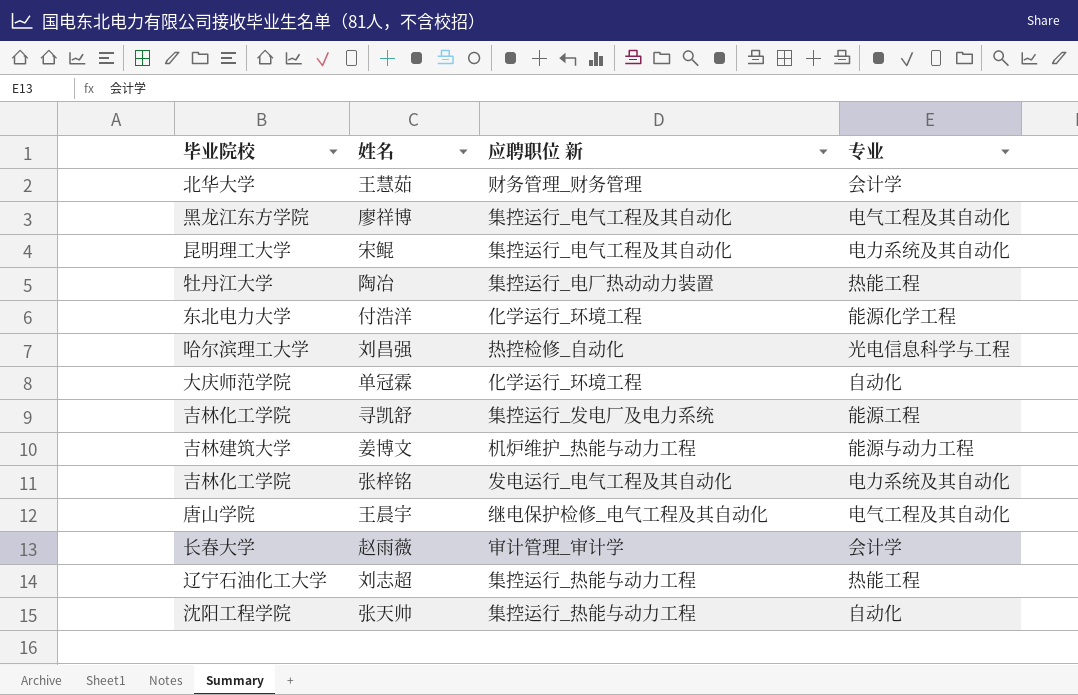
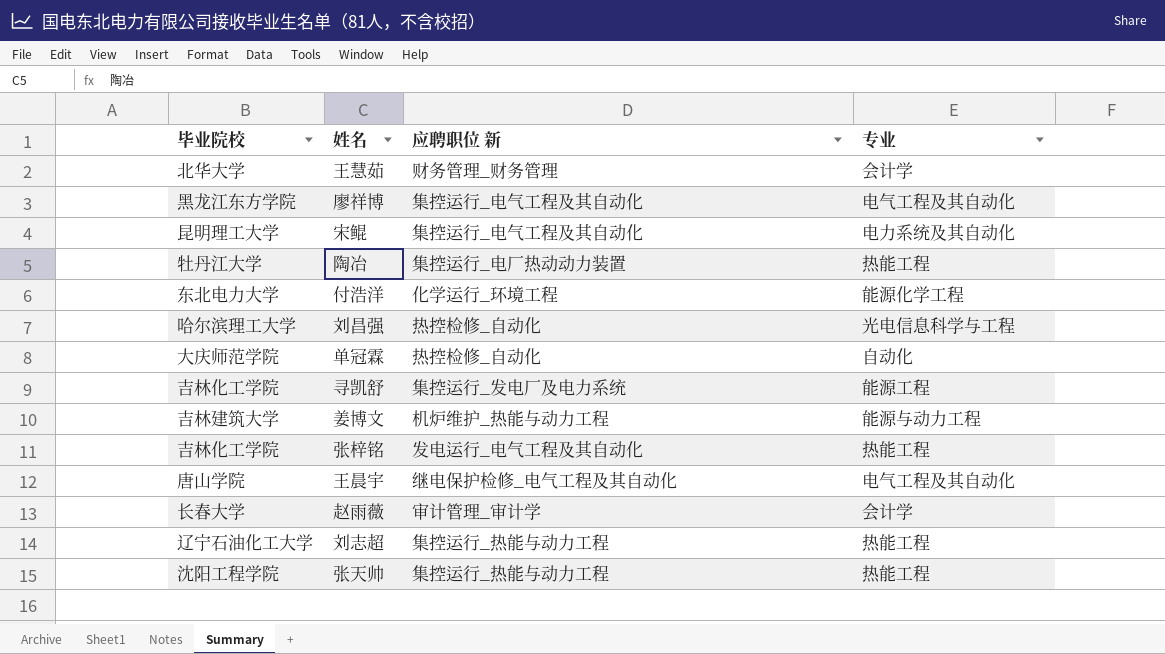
单冠霖 | 应聘职位 新: 化学运行_环境工程 -> 热控检修_自动化
张梓铭 | 专业: 电力系统及其自动化 -> 热能工程
张天帅 | 专业: 自动化 -> 热能工程

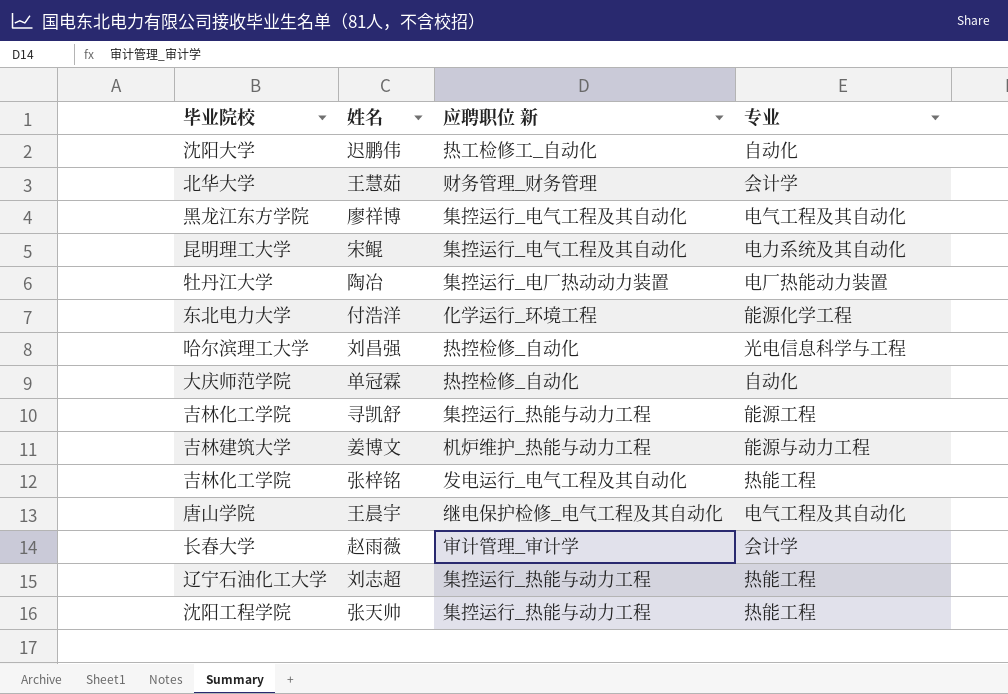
row 迟鹏伟: none -> 沈阳大学 | 热工检修工_自动化 | 自动化
陶冶 | 专业: 热能工程 -> 电厂热能动力装置
寻凯舒 | 应聘职位 新: 集控运行_发电厂及电力系统 -> 集控运行_热能与动力工程

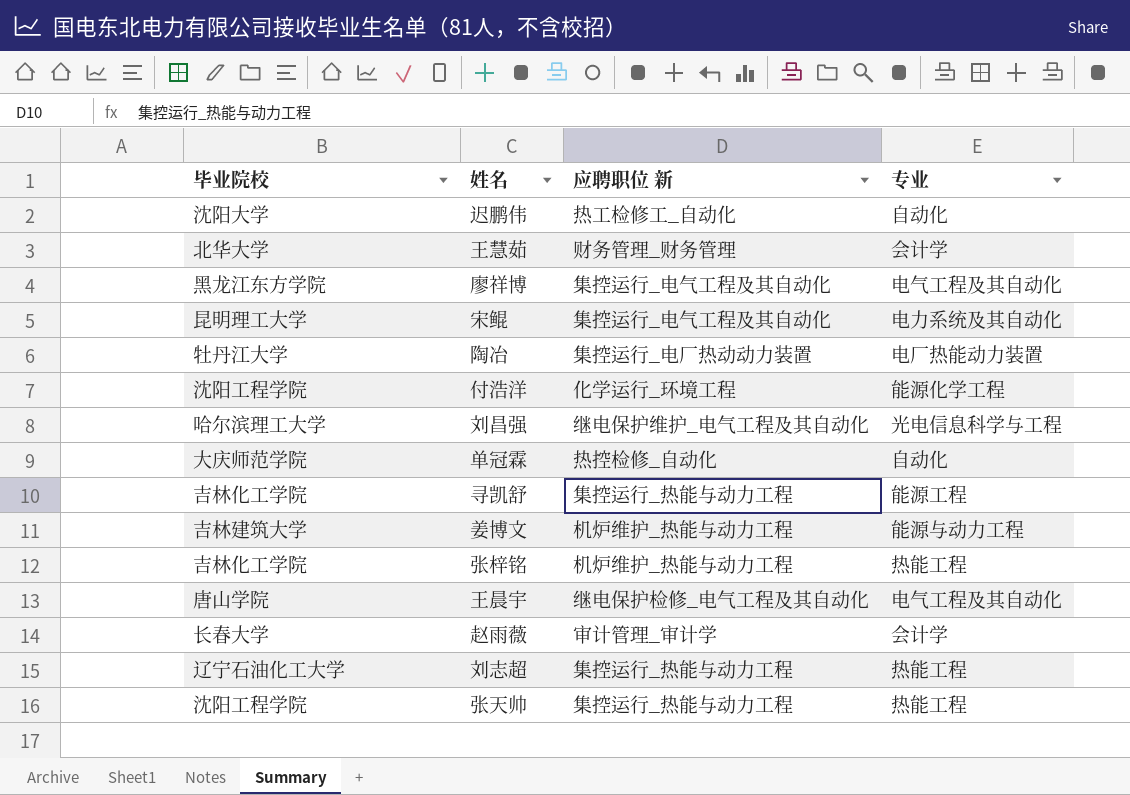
付浩洋 | 毕业院校: 东北电力大学 -> 沈阳工程学院
刘昌强 | 应聘职位 新: 热控检修_自动化 -> 继电保护维护_电气工程及其自动化
张梓铭 | 应聘职位 新: 发电运行_电气工程及其自动化 -> 机炉维护_热能与动力工程

